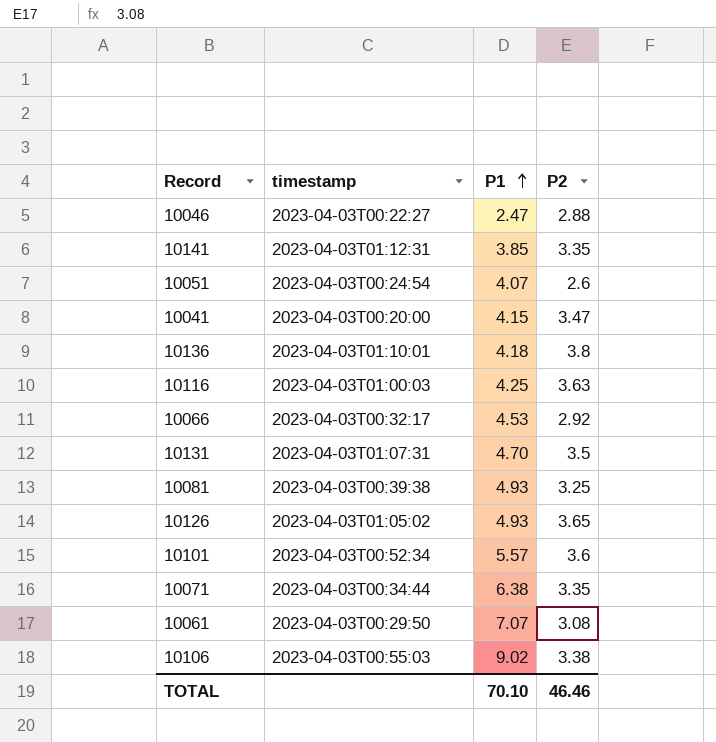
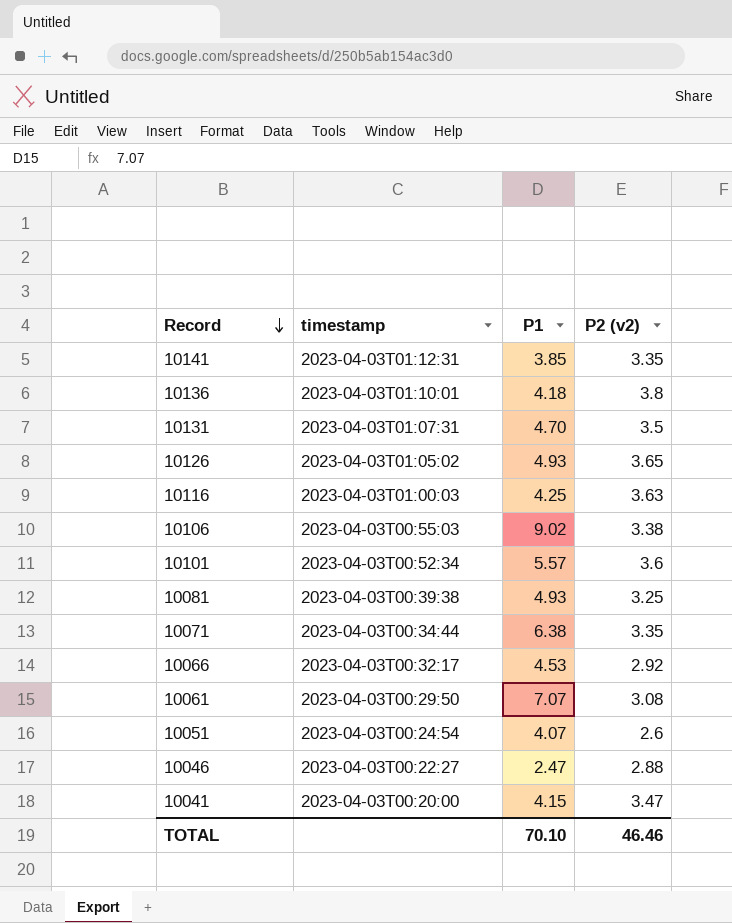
row order: P1 ascending -> Record descending
column name: P2 -> P2 (v2)

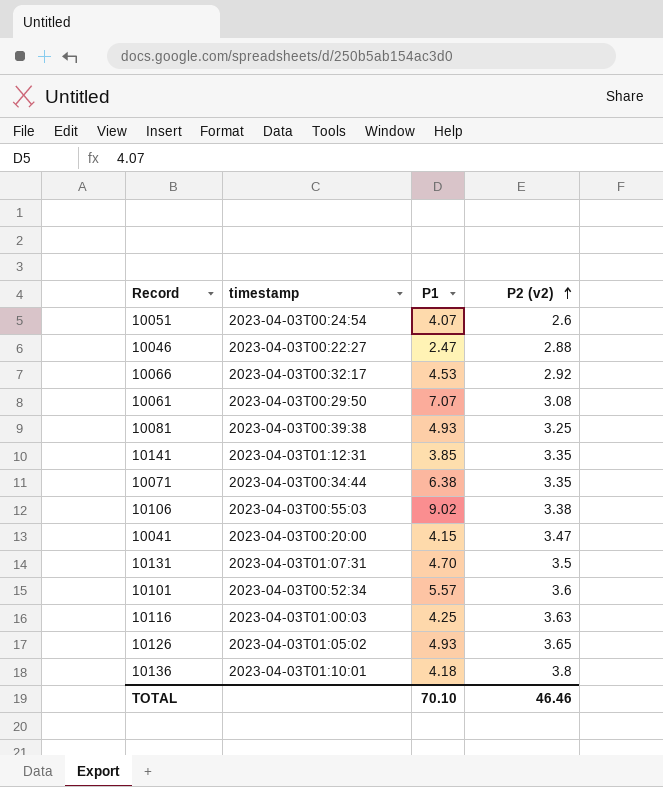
row order: Record descending -> P2 (v2) ascending

